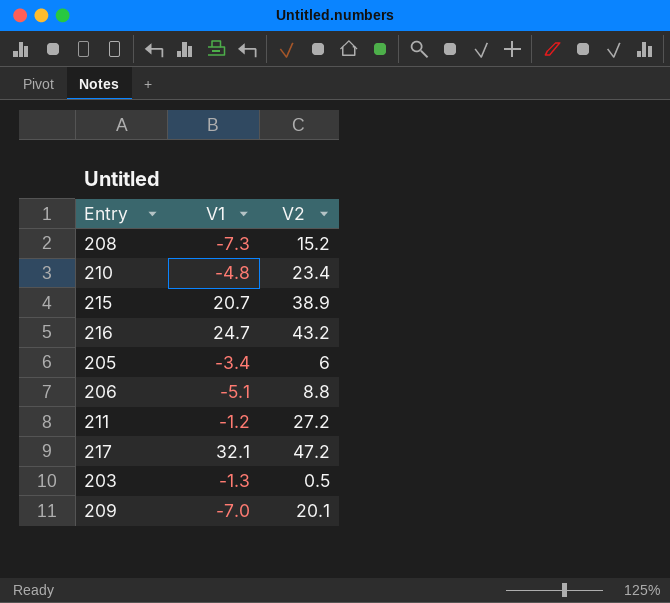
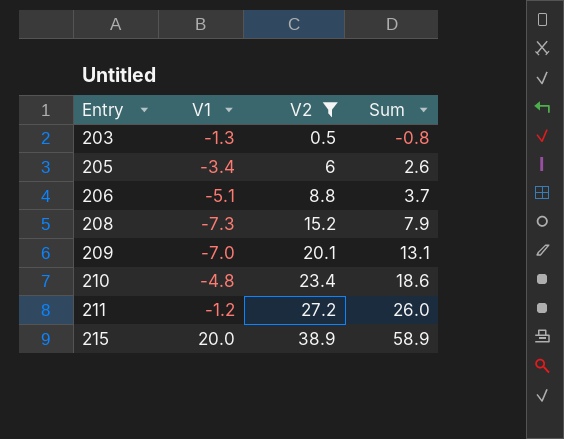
filter: none -> V2 <= 38.9
row order: none -> Entry ascending
column Sum | formula: none -> [V1] + [V2]
215 | V1: 20.7 -> 20.0

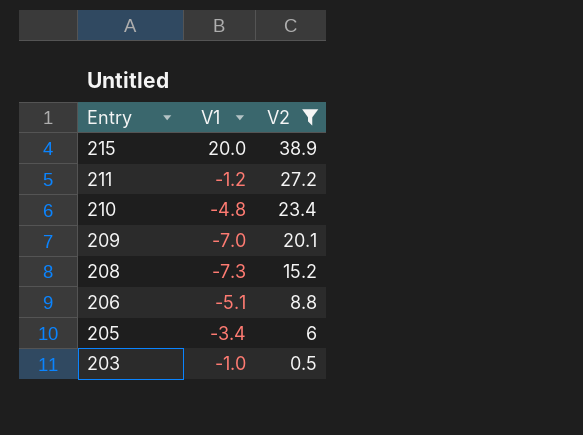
row order: Entry ascending -> Entry descending
column Sum | formula: [V1] + [V2] -> none
203 | V1: -1.3 -> -1.0

